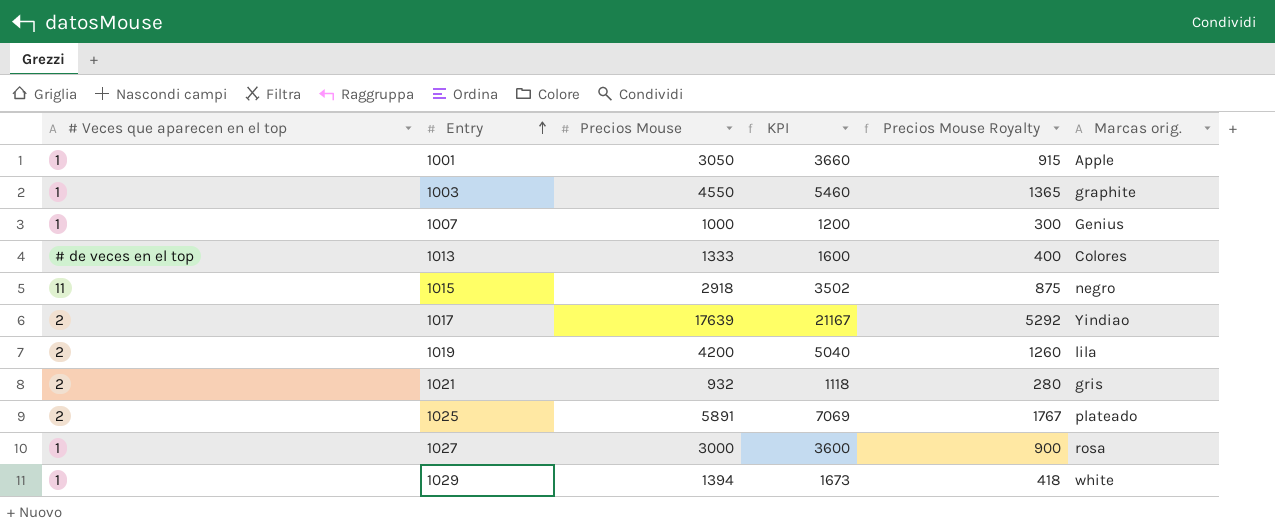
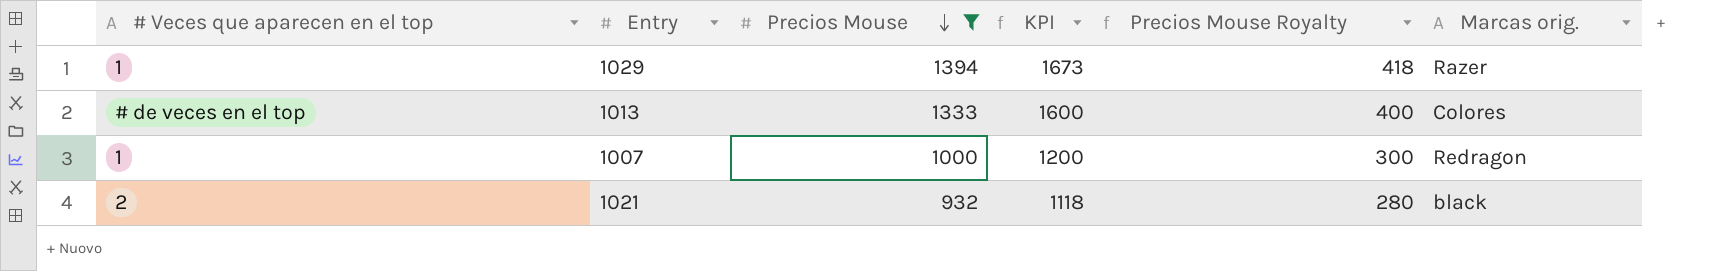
filter: none -> Precios Mouse <= 1394
row order: Entry ascending -> Precios Mouse descending
1029 | Marcas orig.: white -> Razer
1007 | Marcas orig.: Genius -> Redragon
1021 | Marcas orig.: gris -> black

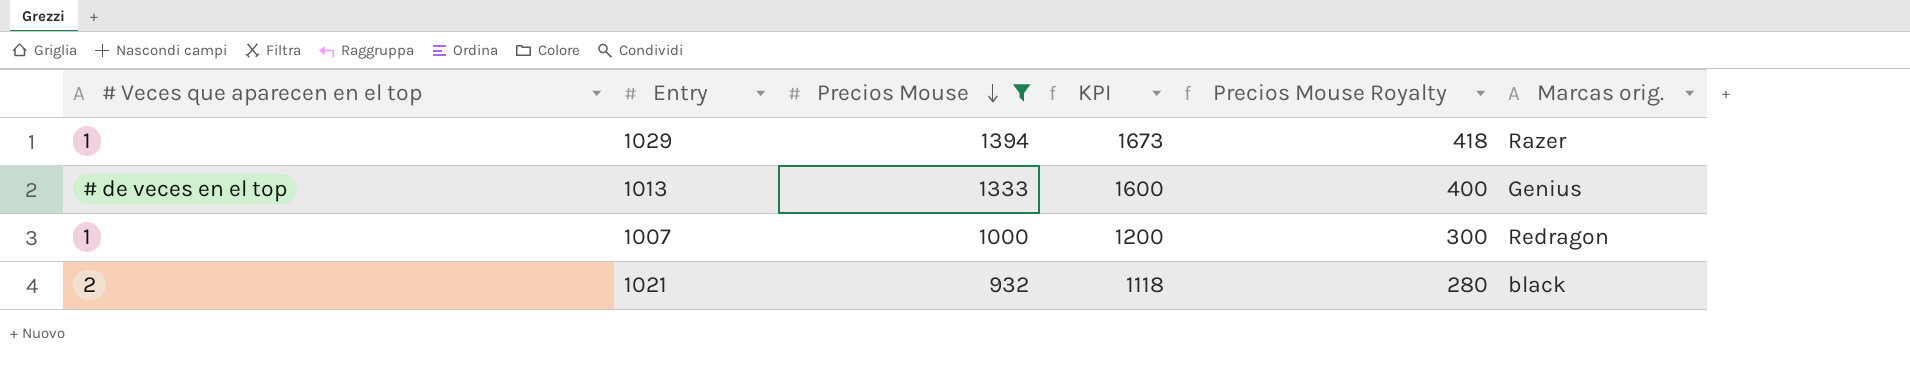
1013 | Marcas orig.: Colores -> Genius

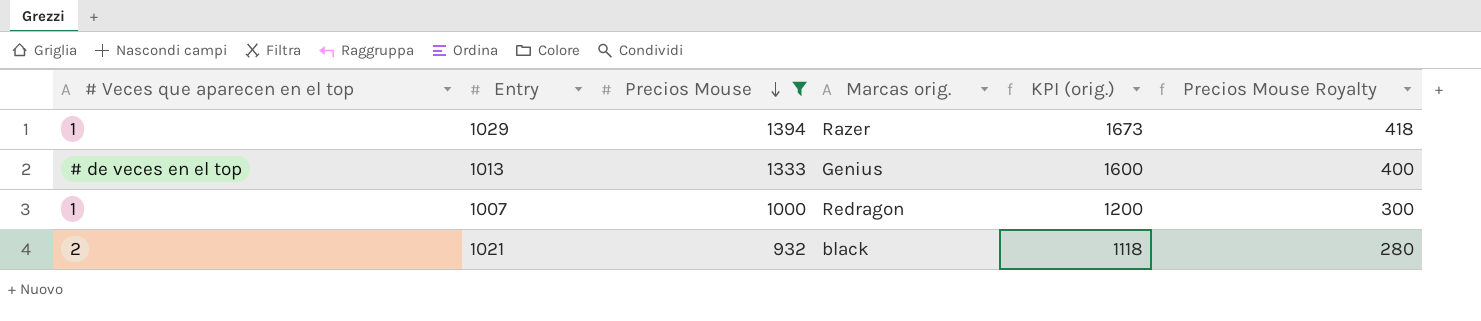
column Marcas orig. | position: 6 -> 4
column name: KPI -> KPI (orig.)

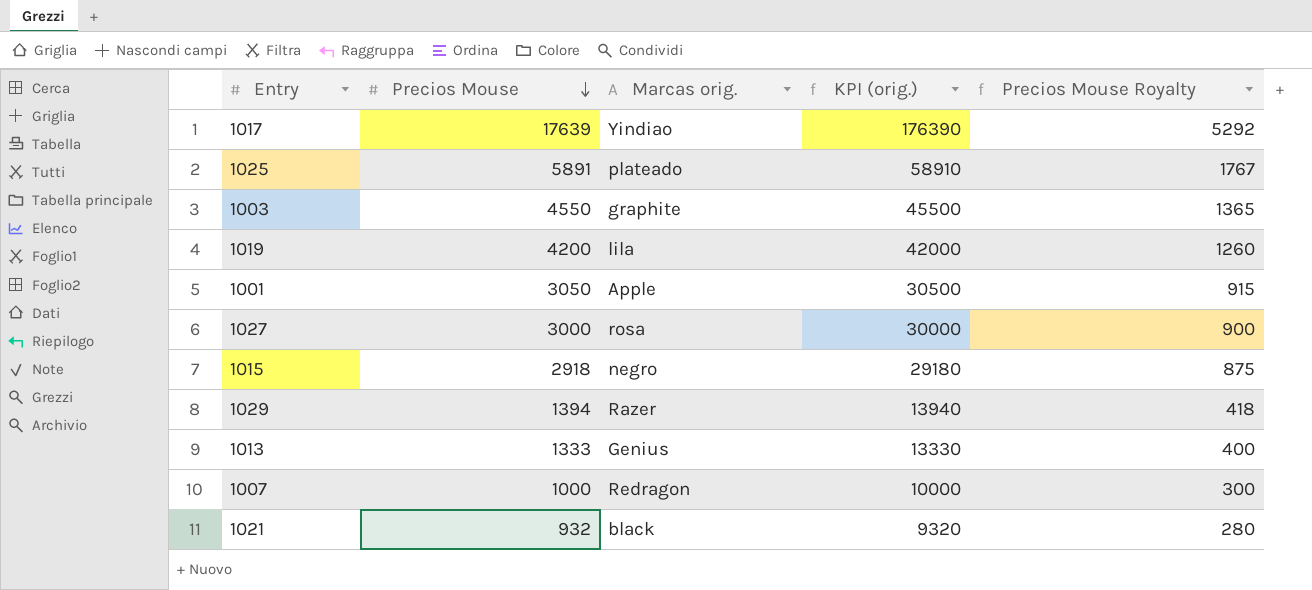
filter: Precios Mouse <= 1394 -> none
column # Veces que aparecen en el top | position: 1 -> none
column KPI (orig.) | formula: [Precios Mouse] * 1.2 -> [Precios Mouse] * 10

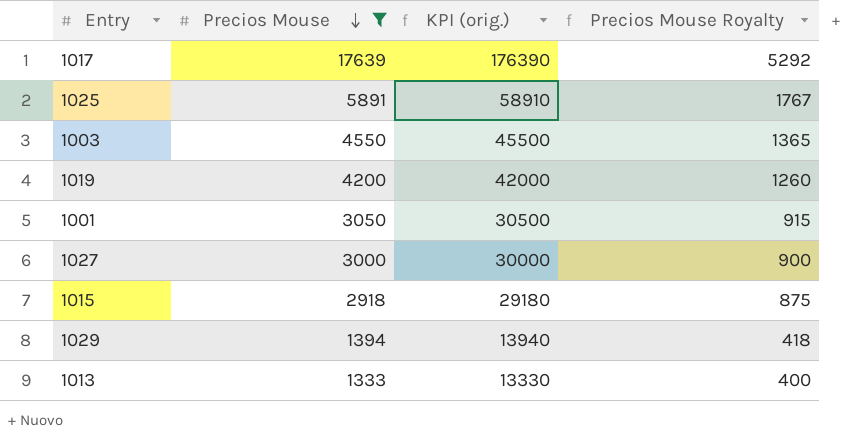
filter: none -> Precios Mouse >= 1333
column Marcas orig. | position: 3 -> none

